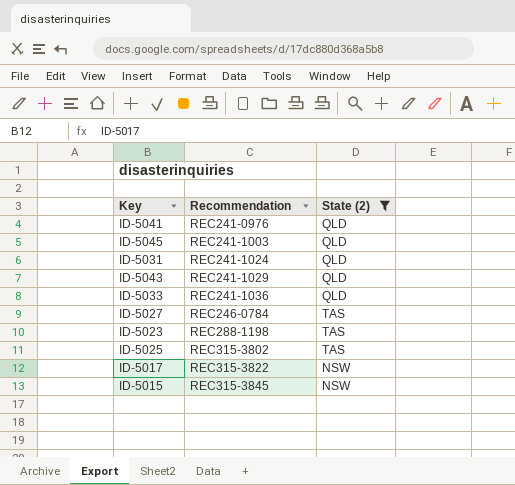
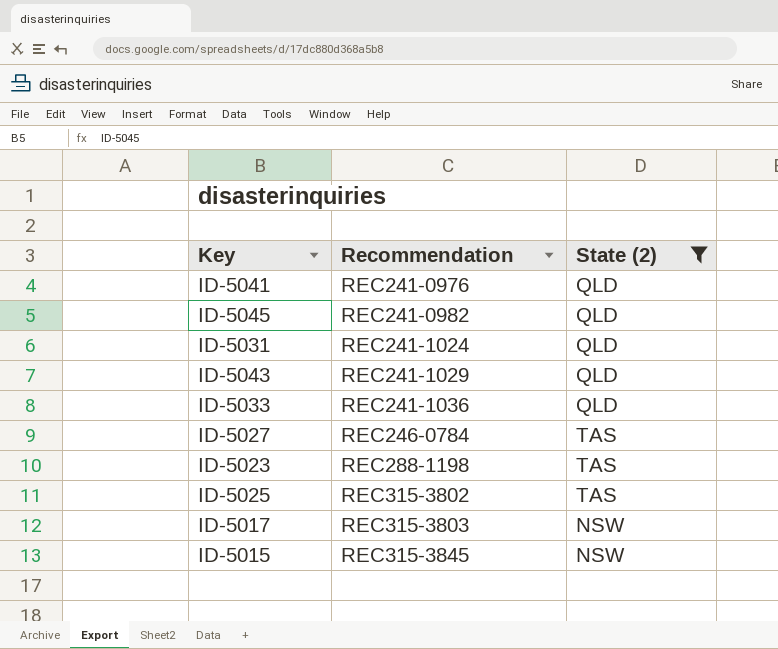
ID-5045 | Recommendation: REC241-1003 -> REC241-0982
ID-5017 | Recommendation: REC315-3822 -> REC315-3803

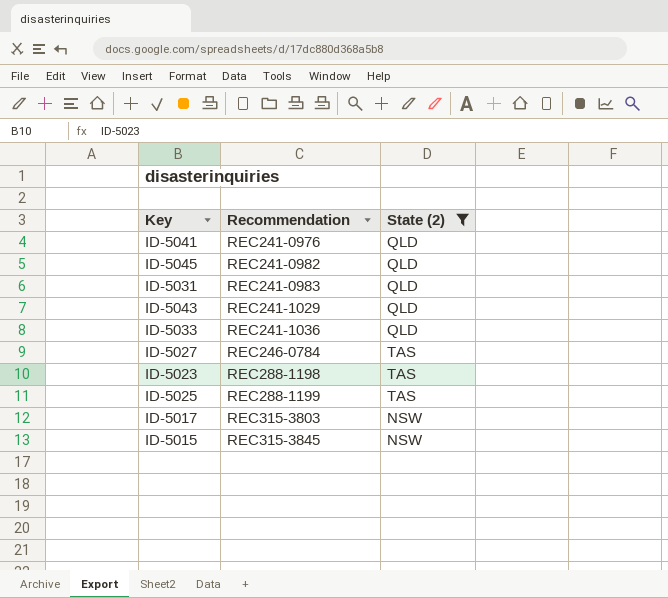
ID-5031 | Recommendation: REC241-1024 -> REC241-0983
ID-5025 | Recommendation: REC315-3802 -> REC288-1199

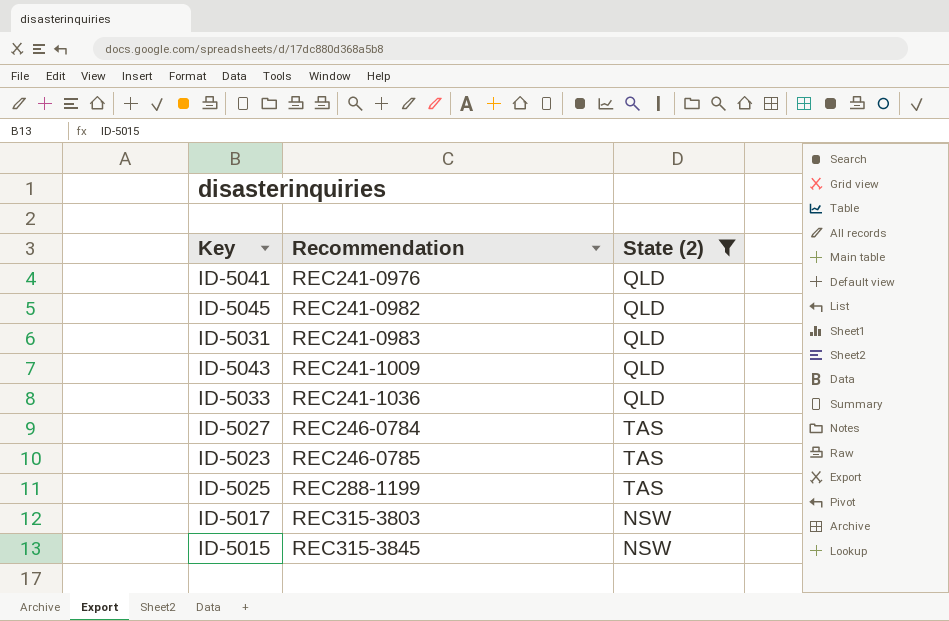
ID-5043 | Recommendation: REC241-1029 -> REC241-1009
ID-5023 | Recommendation: REC288-1198 -> REC246-0785

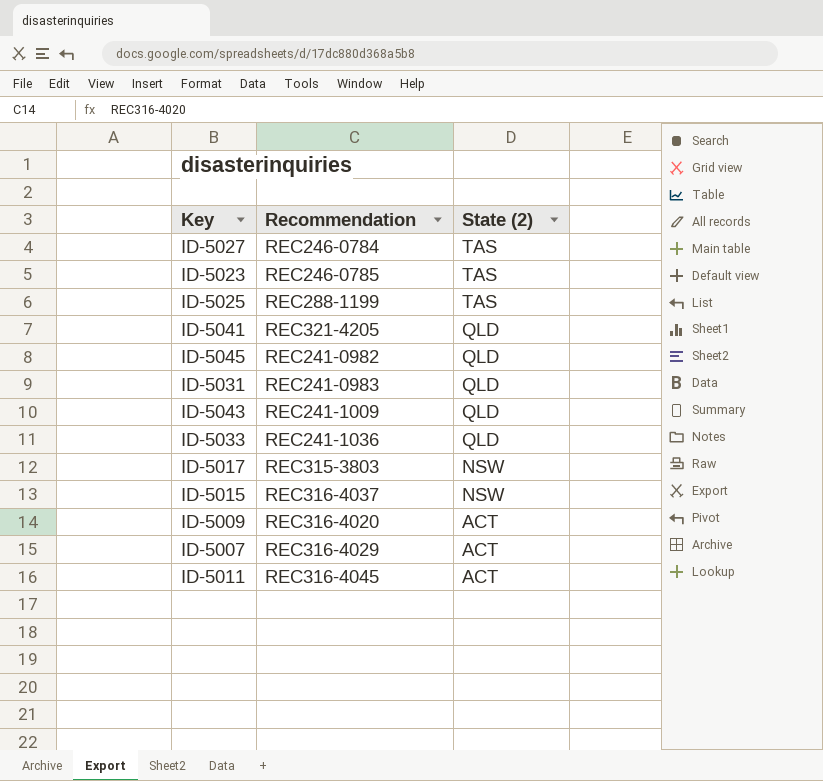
filter: State (2) != ACT -> none
row order: Recommendation ascending -> State (2) descending
ID-5041 | Recommendation: REC241-0976 -> REC321-4205
ID-5015 | Recommendation: REC315-3845 -> REC316-4037

